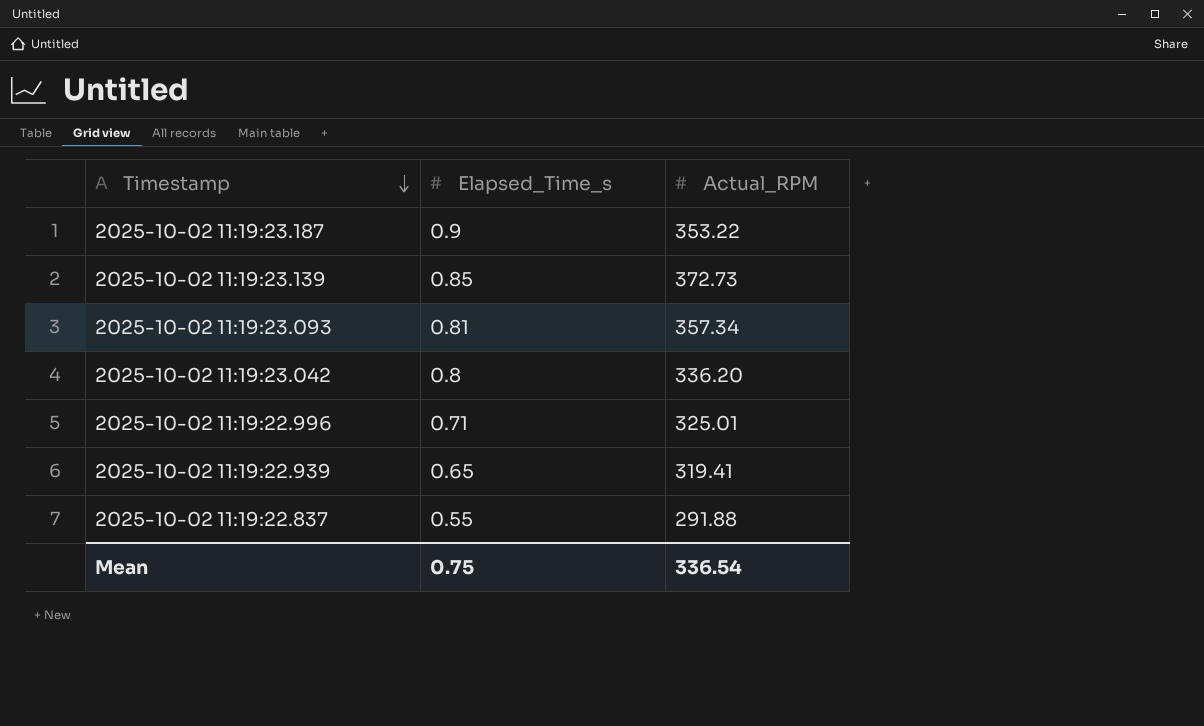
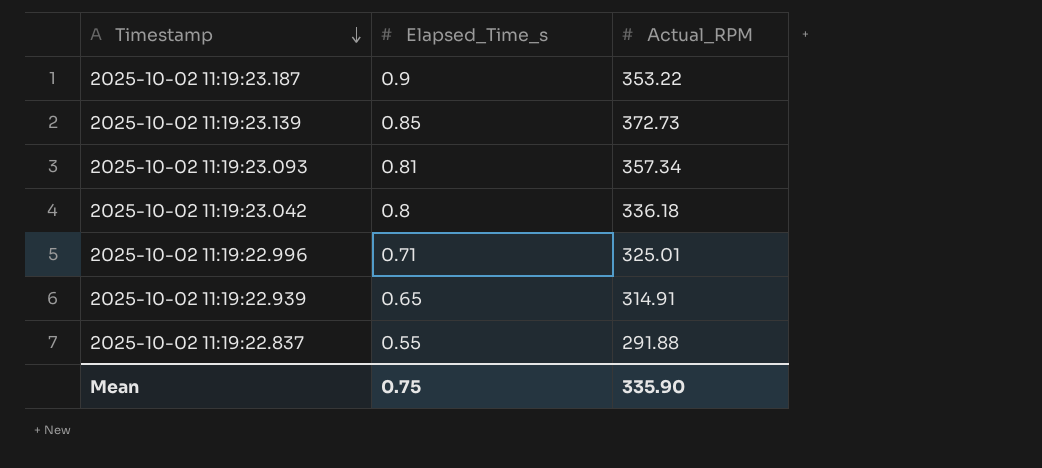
2025-10-02 11:19:23.042 | Actual_RPM: 336.20 -> 336.18
2025-10-02 11:19:22.939 | Actual_RPM: 319.41 -> 314.91
Mean | Actual_RPM: 336.54 -> 335.90

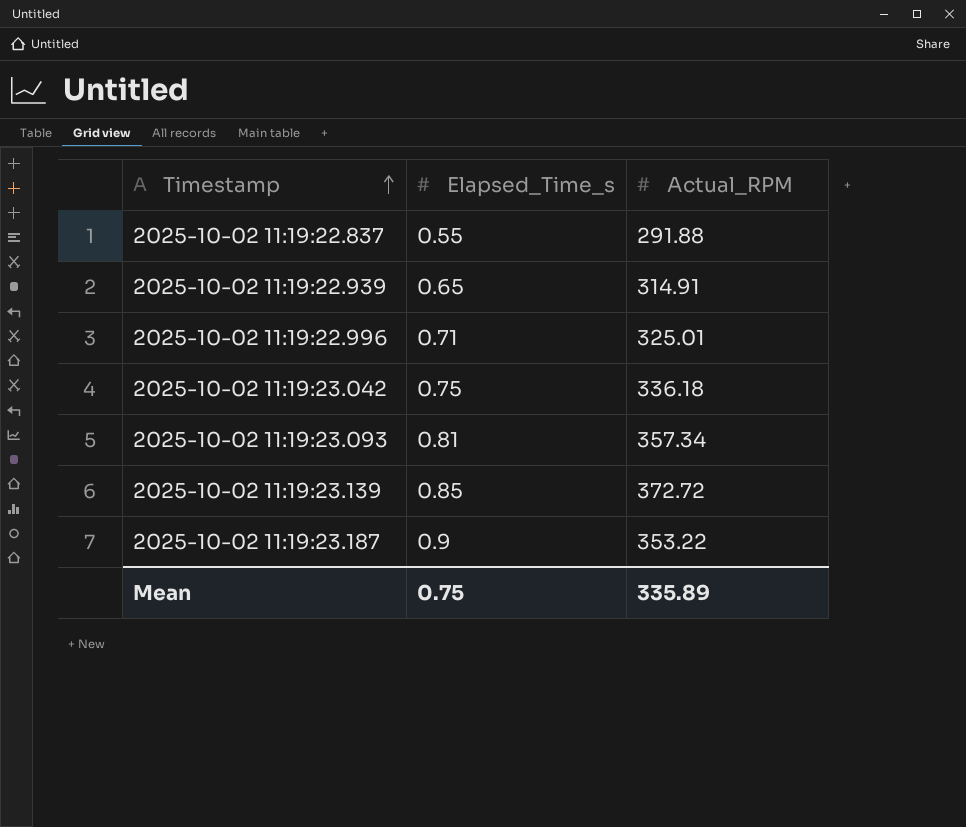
row order: Timestamp descending -> Timestamp ascending
2025-10-02 11:19:23.042 | Elapsed_Time_s: 0.8 -> 0.75
2025-10-02 11:19:23.139 | Actual_RPM: 372.73 -> 372.72
Mean | Actual_RPM: 335.90 -> 335.89

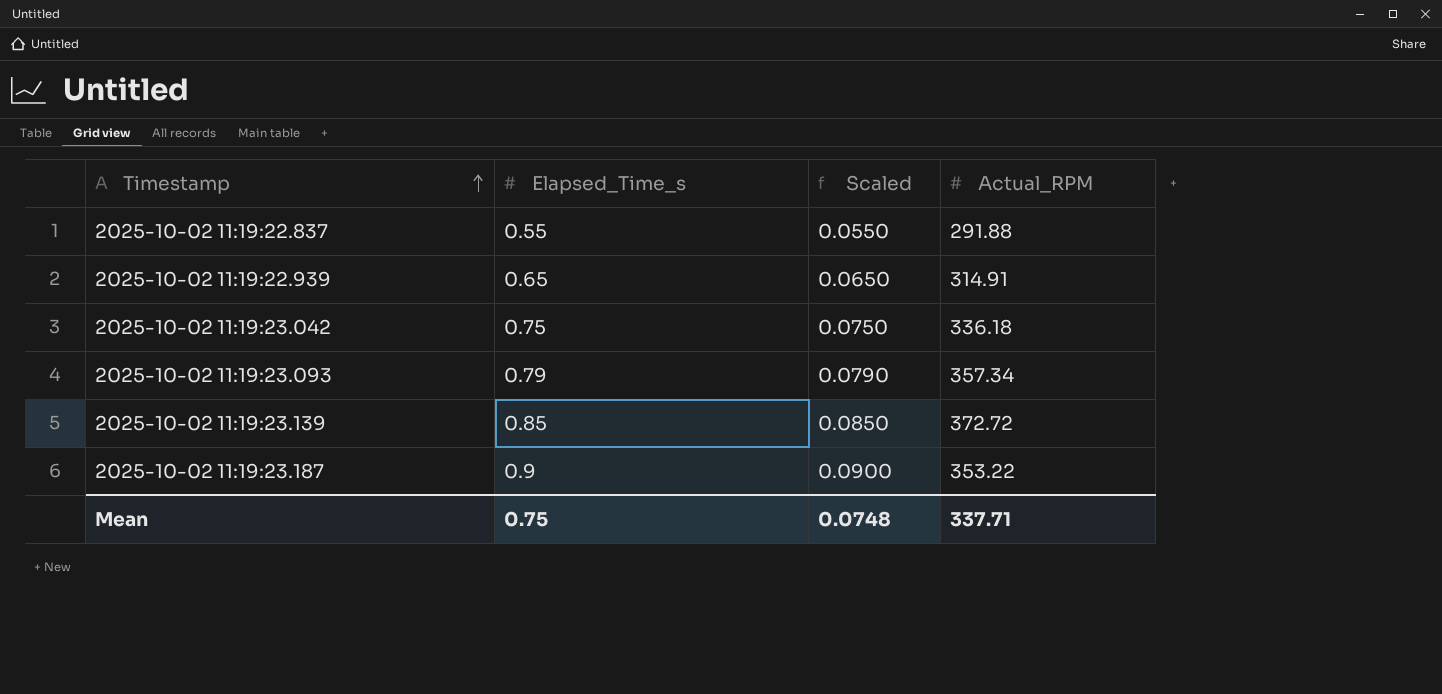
column Scaled | formula: none -> [Elapsed_Time_s] * 0.1
row 2025-10-02 11:19:22.996: 0.71 | 325.01 -> none
2025-10-02 11:19:23.093 | Elapsed_Time_s: 0.81 -> 0.79
Mean | Actual_RPM: 335.89 -> 337.71

